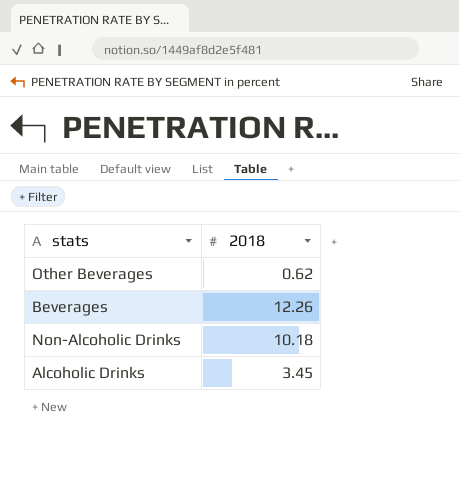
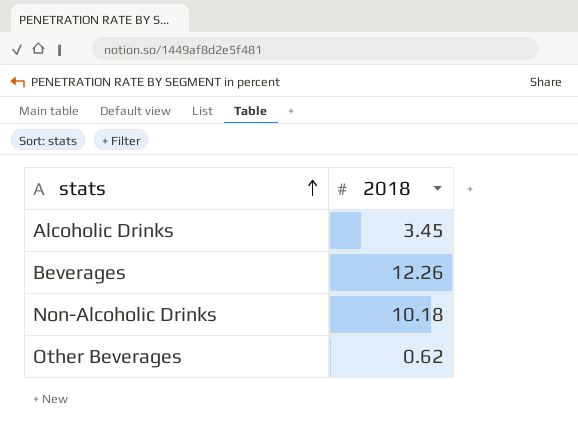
row order: none -> stats ascending

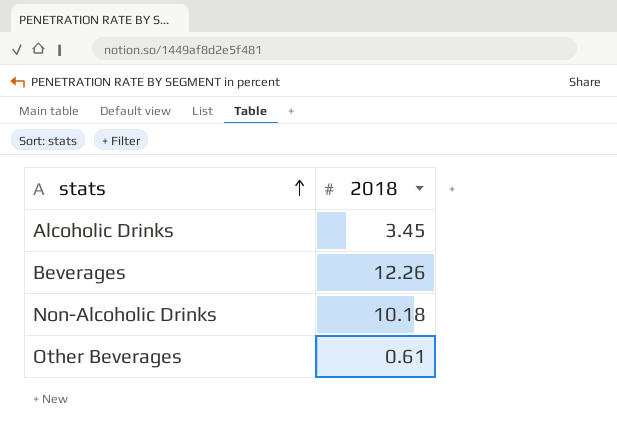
Other Beverages | 2018: 0.62 -> 0.61

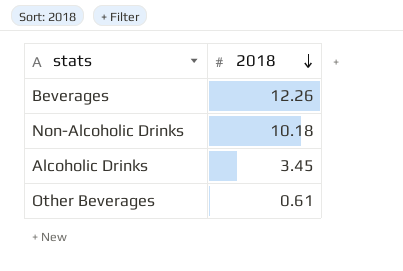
row order: stats ascending -> 2018 descending

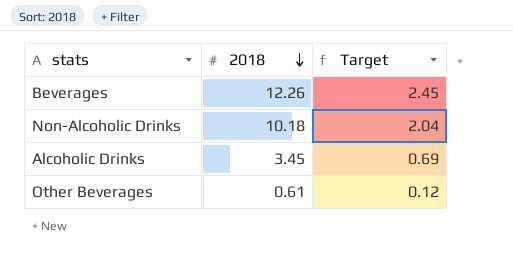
column Target | formula: none -> [2018] * 0.2

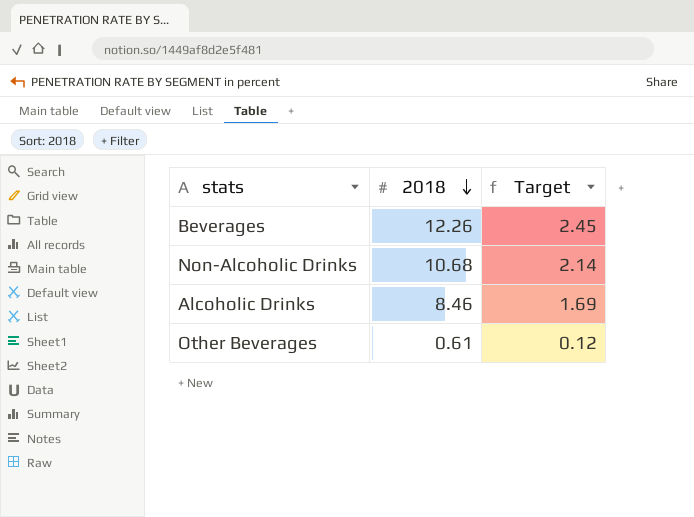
Non-Alcoholic Drinks | 2018: 10.18 -> 10.68
Non-Alcoholic Drinks | Target: 2.04 -> 2.14
Alcoholic Drinks | 2018: 3.45 -> 8.46
Alcoholic Drinks | Target: 0.69 -> 1.69

